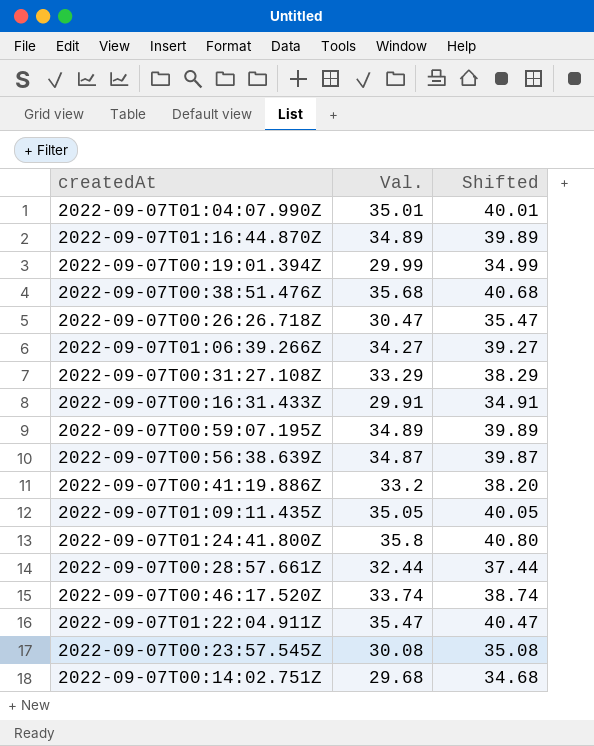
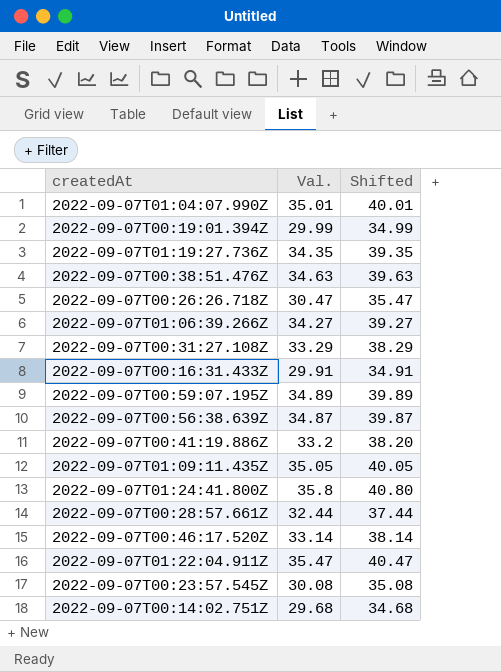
row 2022-09-07T01:16:44.870Z: 34.89 | 39.89 -> none
row 2022-09-07T01:19:27.736Z: none -> 34.35 | 39.35
2022-09-07T00:38:51.476Z | Val.: 35.68 -> 34.63
2022-09-07T00:38:51.476Z | Shifted: 40.68 -> 39.63
2022-09-07T00:46:17.520Z | Val.: 33.74 -> 33.14
2022-09-07T00:46:17.520Z | Shifted: 38.74 -> 38.14

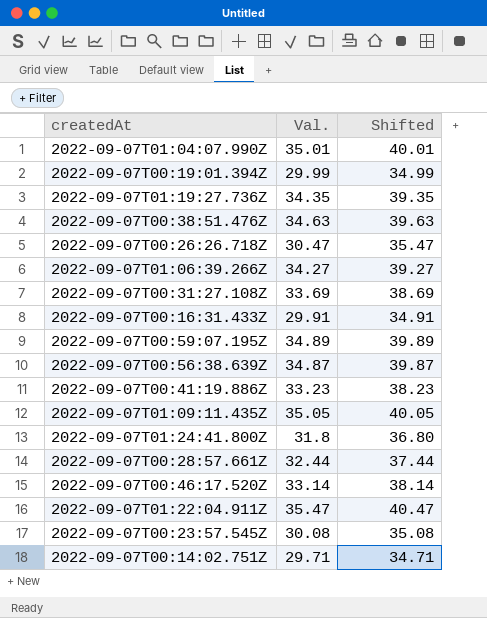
2022-09-07T00:31:27.108Z | Val.: 33.29 -> 33.69
2022-09-07T00:31:27.108Z | Shifted: 38.29 -> 38.69
2022-09-07T00:41:19.886Z | Val.: 33.2 -> 33.23
2022-09-07T00:41:19.886Z | Shifted: 38.20 -> 38.23
2022-09-07T01:24:41.800Z | Val.: 35.8 -> 31.8
2022-09-07T01:24:41.800Z | Shifted: 40.80 -> 36.80
2022-09-07T00:14:02.751Z | Val.: 29.68 -> 29.71
2022-09-07T00:14:02.751Z | Shifted: 34.68 -> 34.71

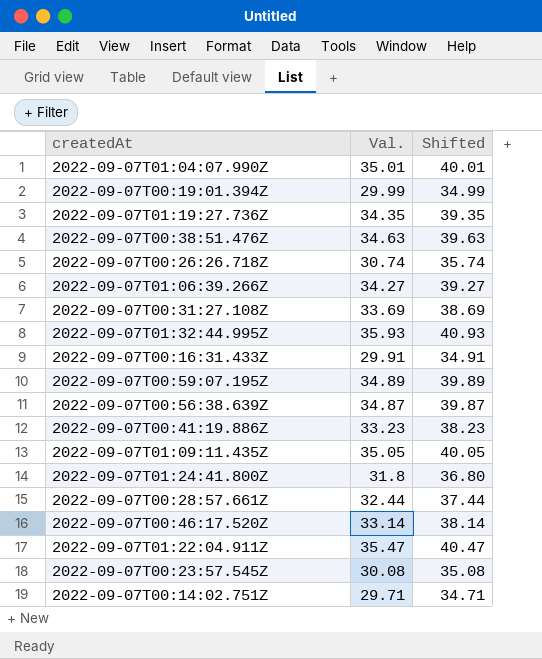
2022-09-07T00:26:26.718Z | Val.: 30.47 -> 30.74
2022-09-07T00:26:26.718Z | Shifted: 35.47 -> 35.74
row 2022-09-07T01:32:44.995Z: none -> 35.93 | 40.93

